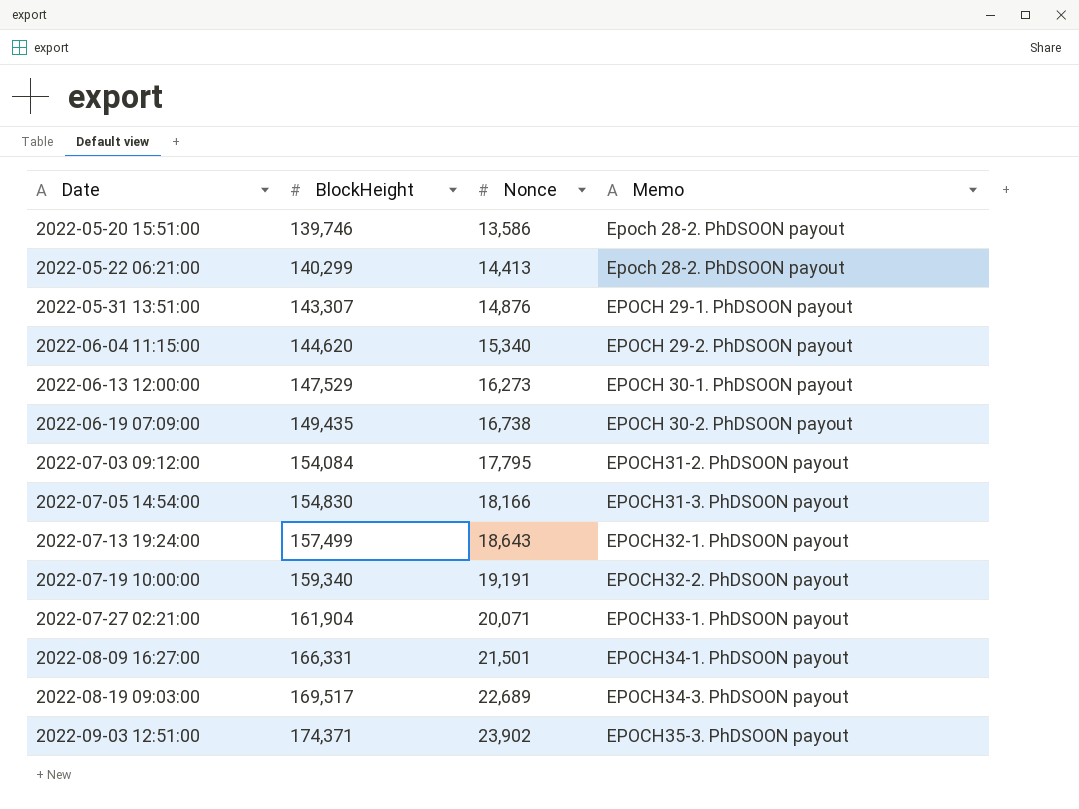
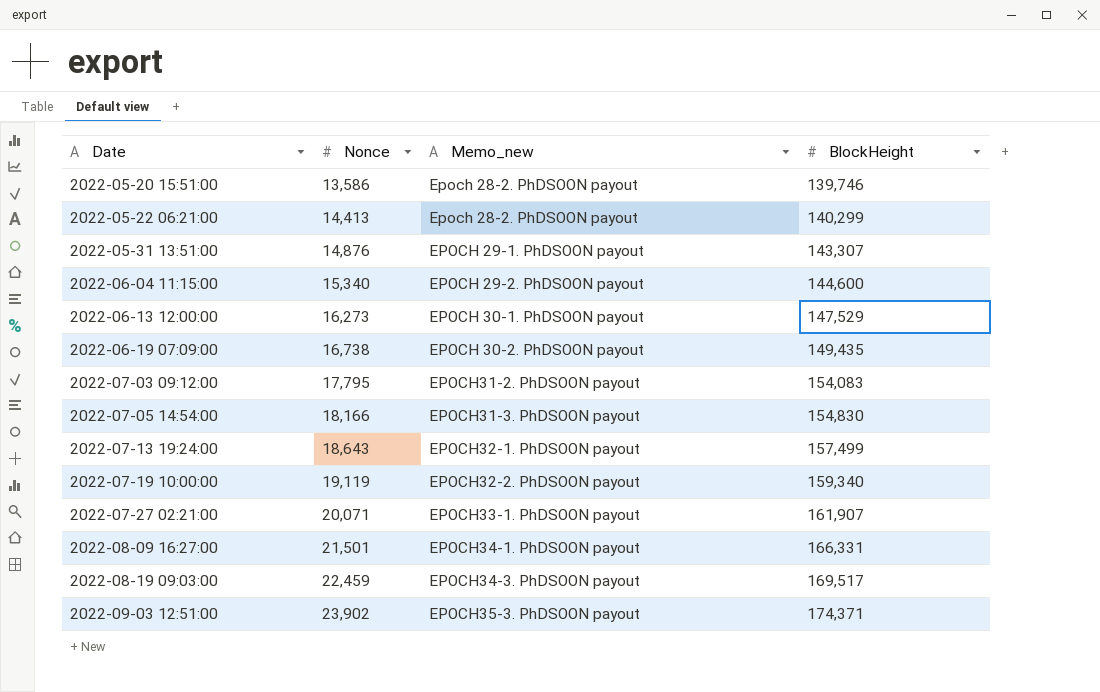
column name: Memo -> Memo_new
column BlockHeight | position: 2 -> 4
2022-06-04 11:15:00 | BlockHeight: 144,620 -> 144,600
2022-07-03 09:12:00 | BlockHeight: 154,084 -> 154,083
2022-07-19 10:00:00 | Nonce: 19,191 -> 19,119
2022-07-27 02:21:00 | BlockHeight: 161,904 -> 161,907
2022-08-19 09:03:00 | Nonce: 22,689 -> 22,459

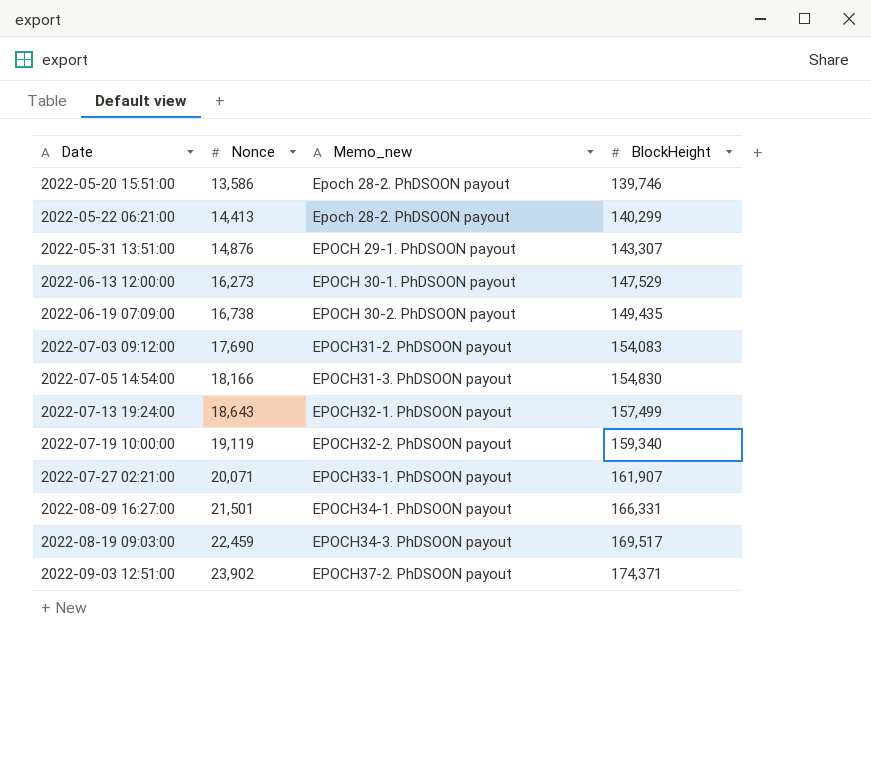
row 2022-06-04 11:15:00: 15,340 | EPOCH 29-2. PhDSOON payout | 144,600 -> none
2022-07-03 09:12:00 | Nonce: 17,795 -> 17,690
2022-09-03 12:51:00 | Memo_new: EPOCH35-3. PhDSOON payout -> EPOCH37-2. PhDSOON payout

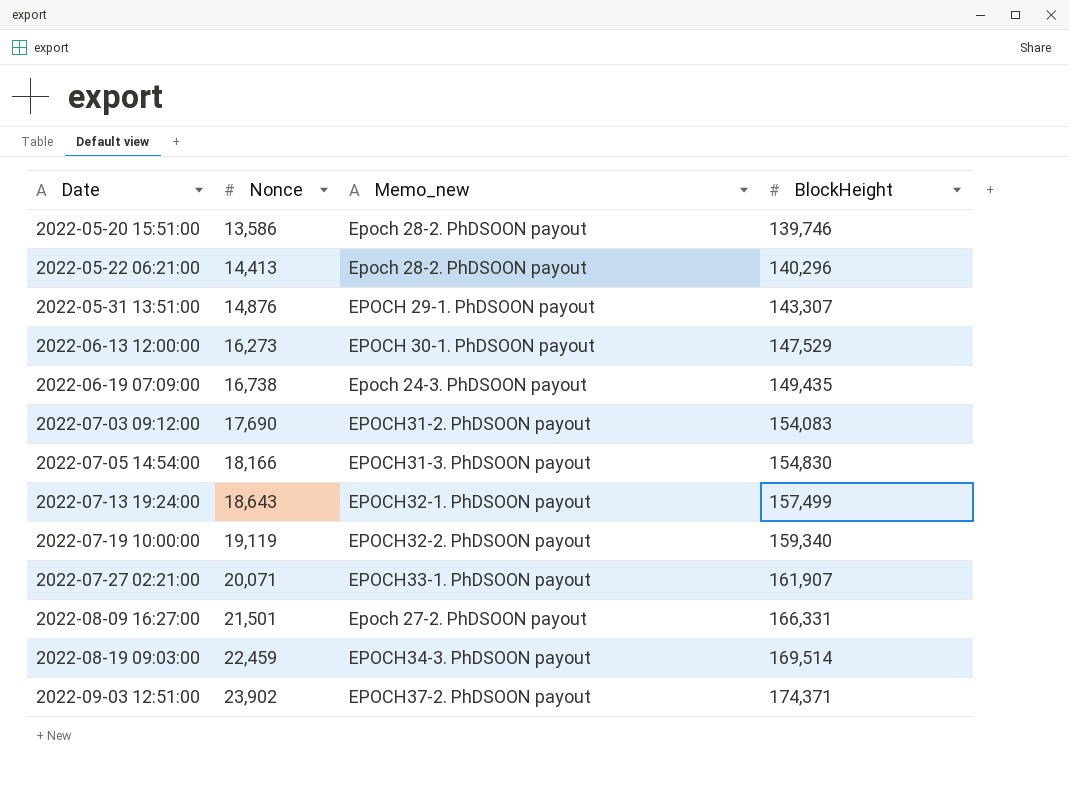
2022-05-22 06:21:00 | BlockHeight: 140,299 -> 140,296
2022-06-19 07:09:00 | Memo_new: EPOCH 30-2. PhDSOON payout -> Epoch 24-3. PhDSOON payout
2022-08-09 16:27:00 | Memo_new: EPOCH34-1. PhDSOON payout -> Epoch 27-2. PhDSOON payout
2022-08-19 09:03:00 | BlockHeight: 169,517 -> 169,514

